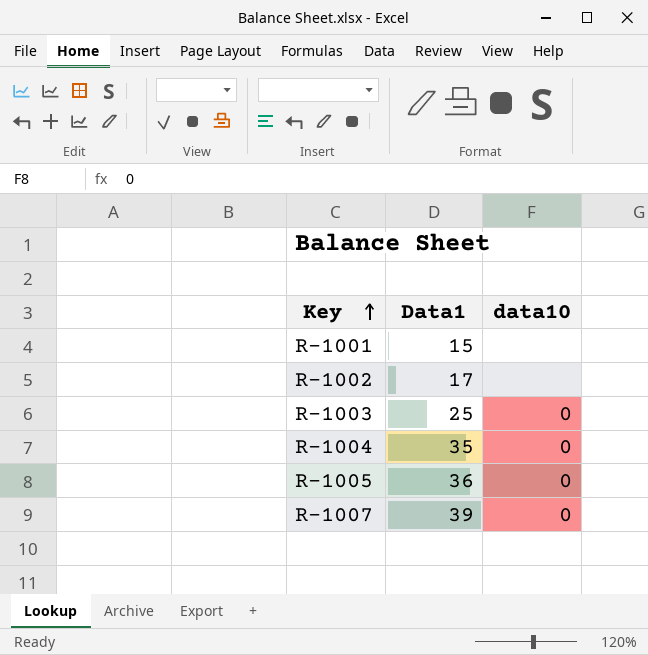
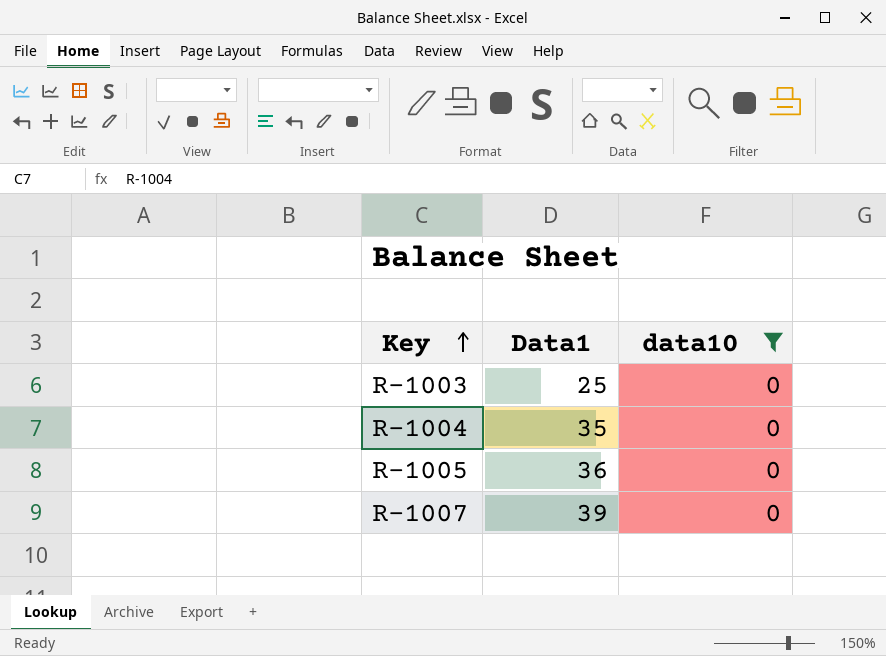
filter: none -> data10 = 0

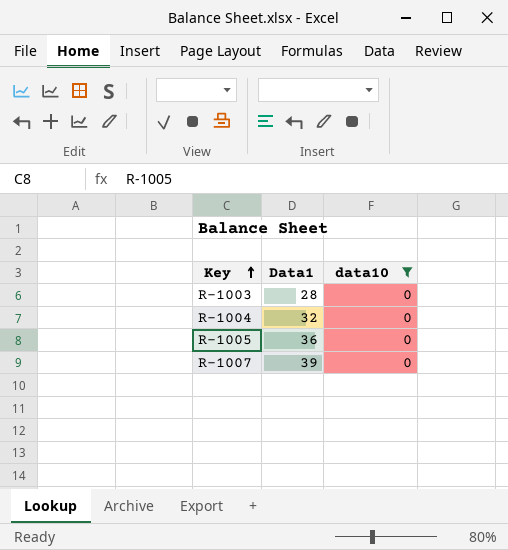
R-1003 | Data1: 25 -> 28
R-1004 | Data1: 35 -> 32

